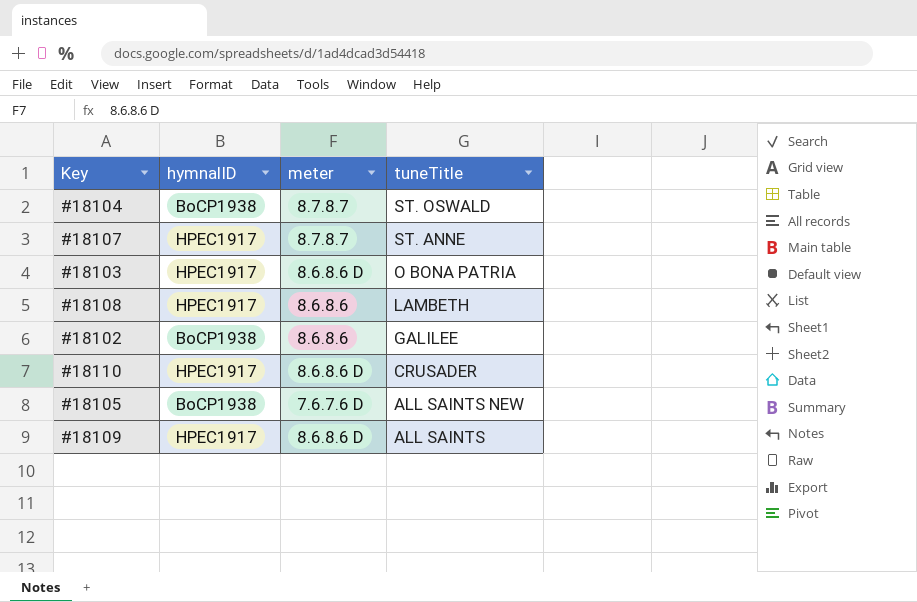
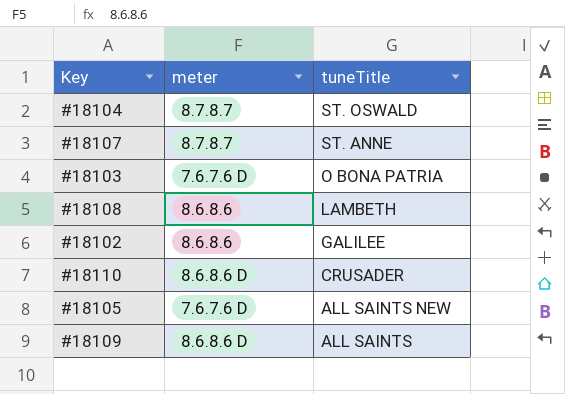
column hymnalID | position: 2 -> none
#18103 | meter: 8.6.8.6 D -> 7.6.7.6 D

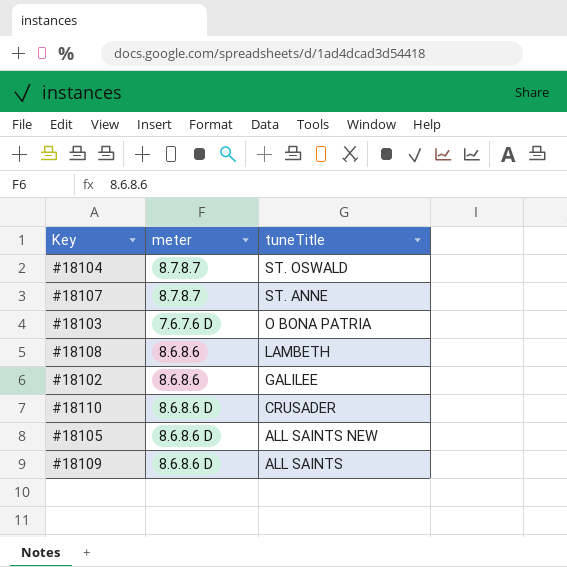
#18105 | meter: 7.6.7.6 D -> 8.6.8.6 D

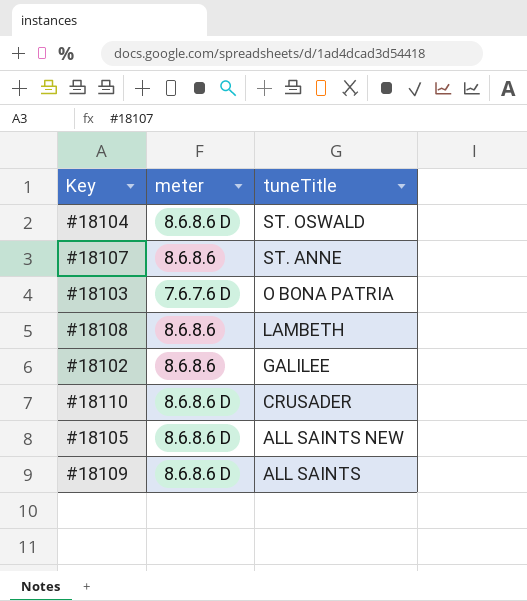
#18104 | meter: 8.7.8.7 -> 8.6.8.6 D
#18107 | meter: 8.7.8.7 -> 8.6.8.6

